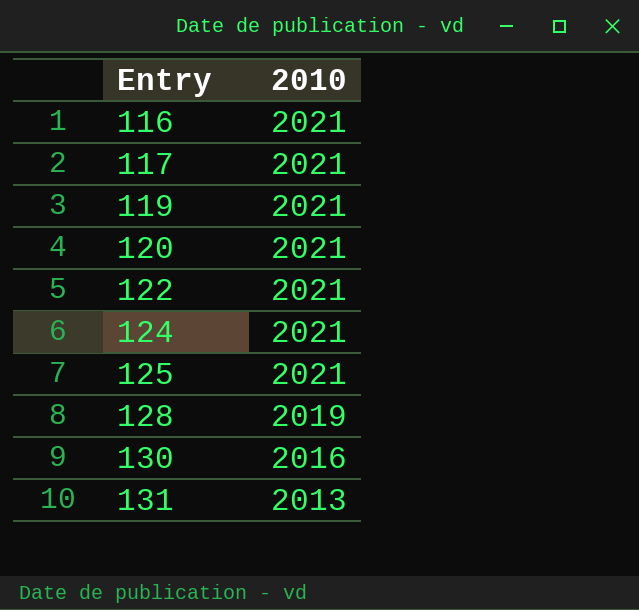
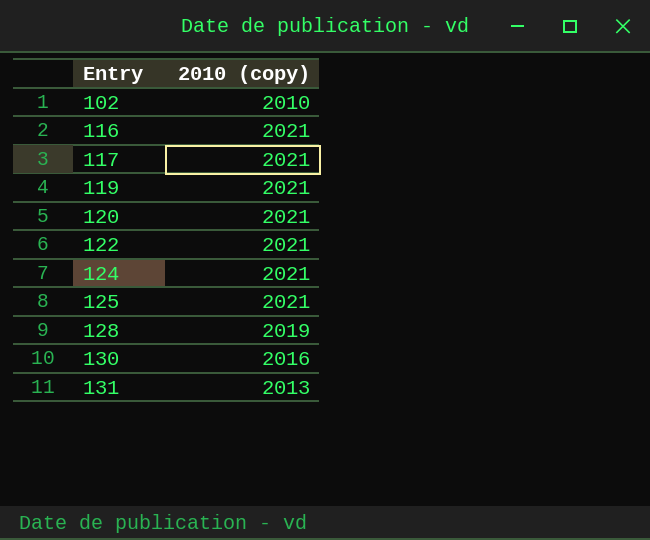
column name: 2010 -> 2010 (copy)
row 102: none -> 2010

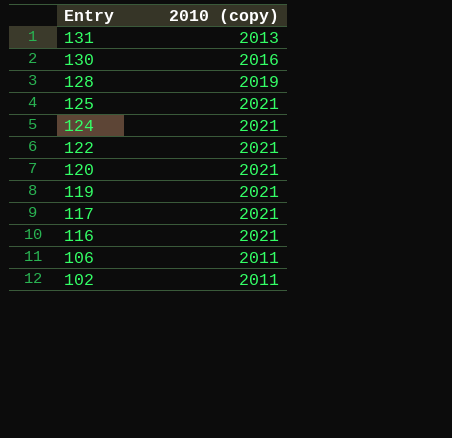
row order: Entry ascending -> Entry descending
row 106: none -> 2011
102 | 2010 (copy): 2010 -> 2011

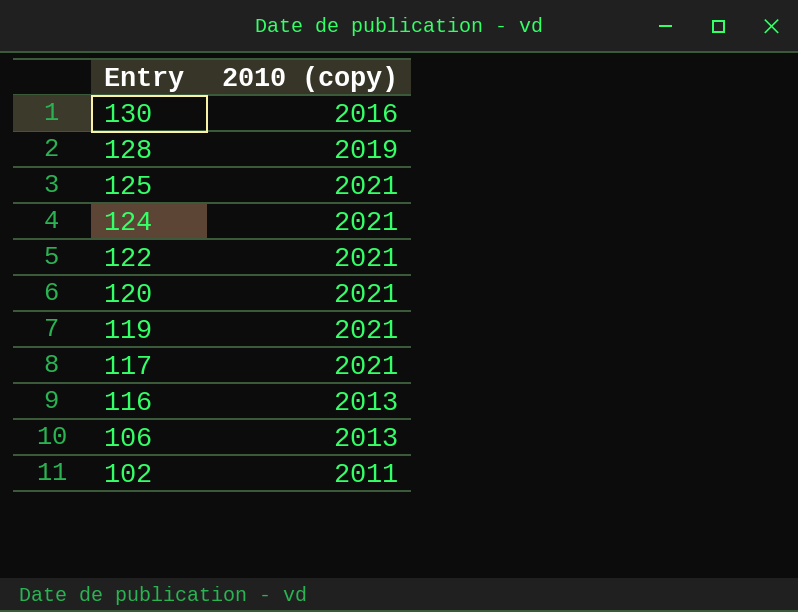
row 131: 2013 -> none
116 | 2010 (copy): 2021 -> 2013
106 | 2010 (copy): 2011 -> 2013

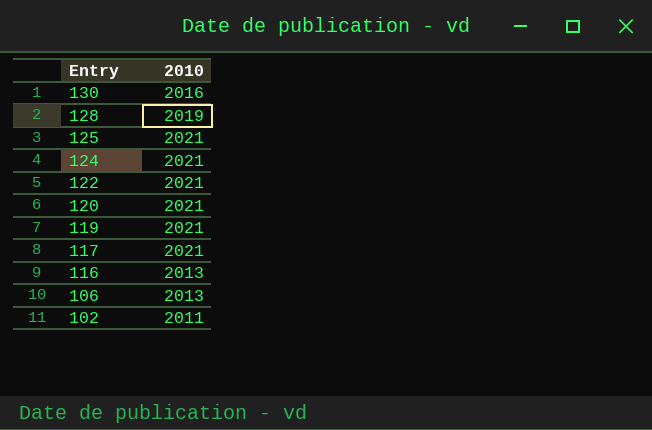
column name: 2010 (copy) -> 2010

